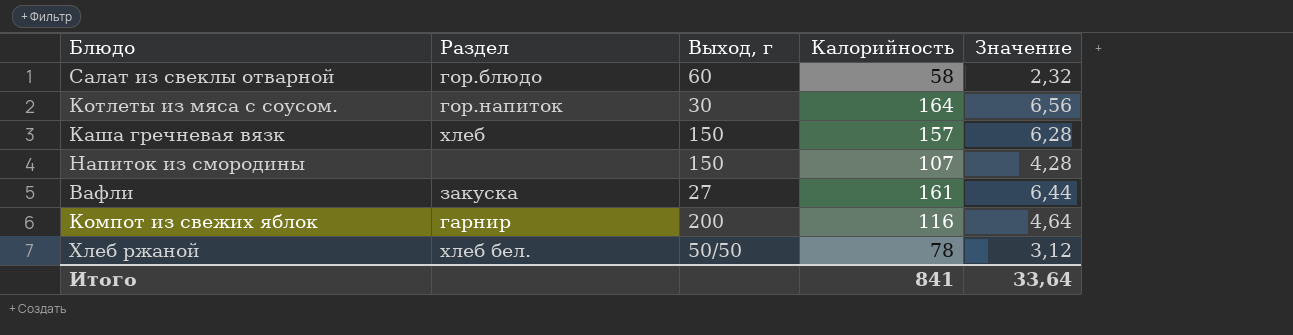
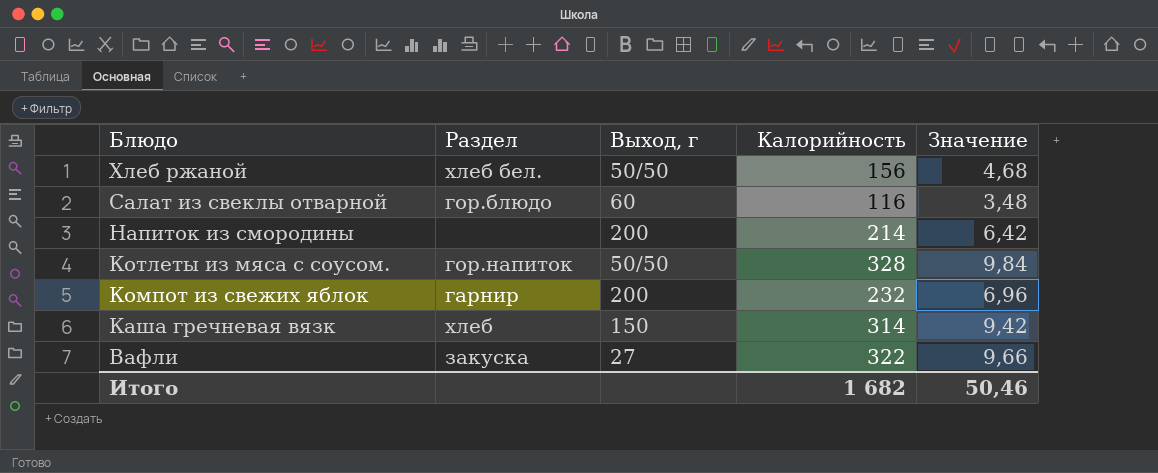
row order: none -> Блюдо descending
column Значение | formula: [Калорийность] * 0,04 -> [Калорийность] * 0,03
Хлеб ржаной | Калорийность: 78 -> 156
Салат из свеклы отварной | Калорийность: 58 -> 116
Напиток из смородины | Выход, г: 150 -> 200
Напиток из смородины | Калорийность: 107 -> 214
Котлеты из мяса с соусом. | Выход, г: 30 -> 50/50
Котлеты из мяса с соусом. | Калорийность: 164 -> 328
Компот из свежих яблок | Калорийность: 116 -> 232
Каша гречневая вязк | Калорийность: 157 -> 314
Вафли | Калорийность: 161 -> 322
Итого | Калорийность: 841 -> 1 682
Итого | Значение: 33,64 -> 50,46

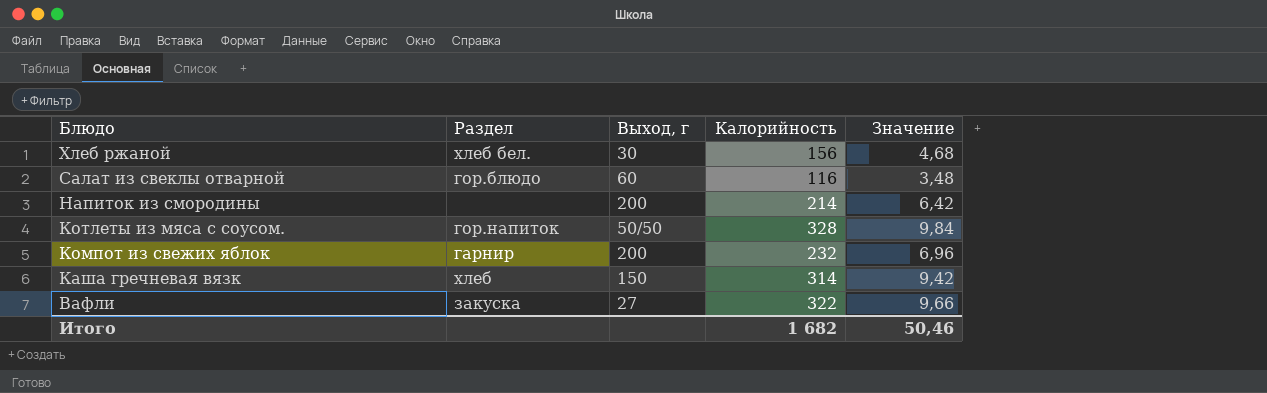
Хлеб ржаной | Выход, г: 50/50 -> 30

